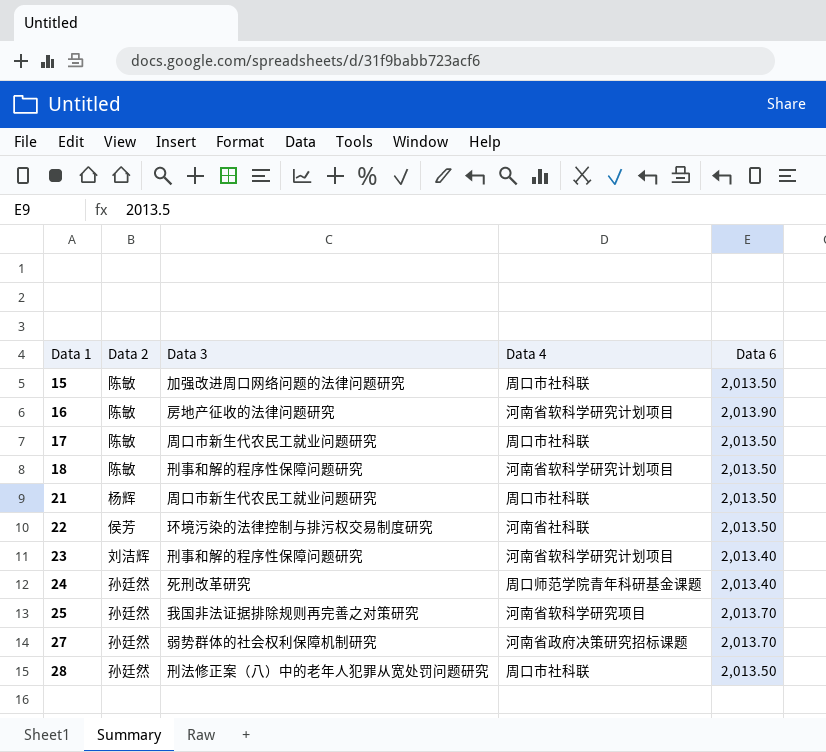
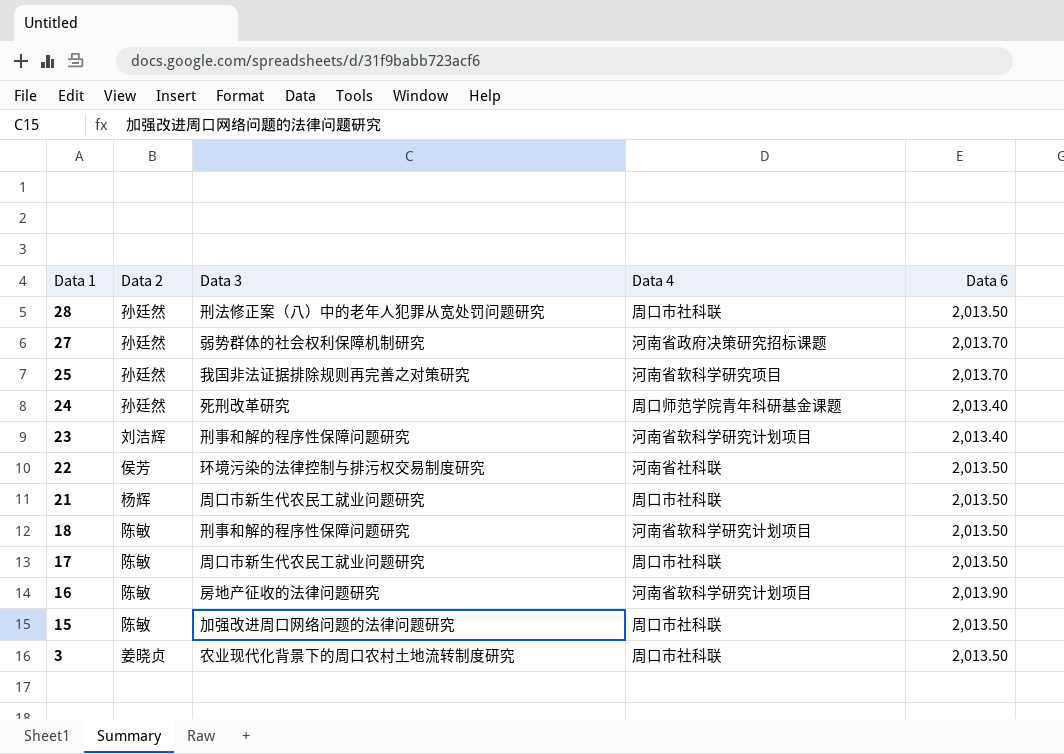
row order: Data 1 ascending -> Data 1 descending
row 3: none -> 姜晓贞 | 农业现代化背景下的周口农村土地流转制度研究 | 周口市社科联 | 2,013.50

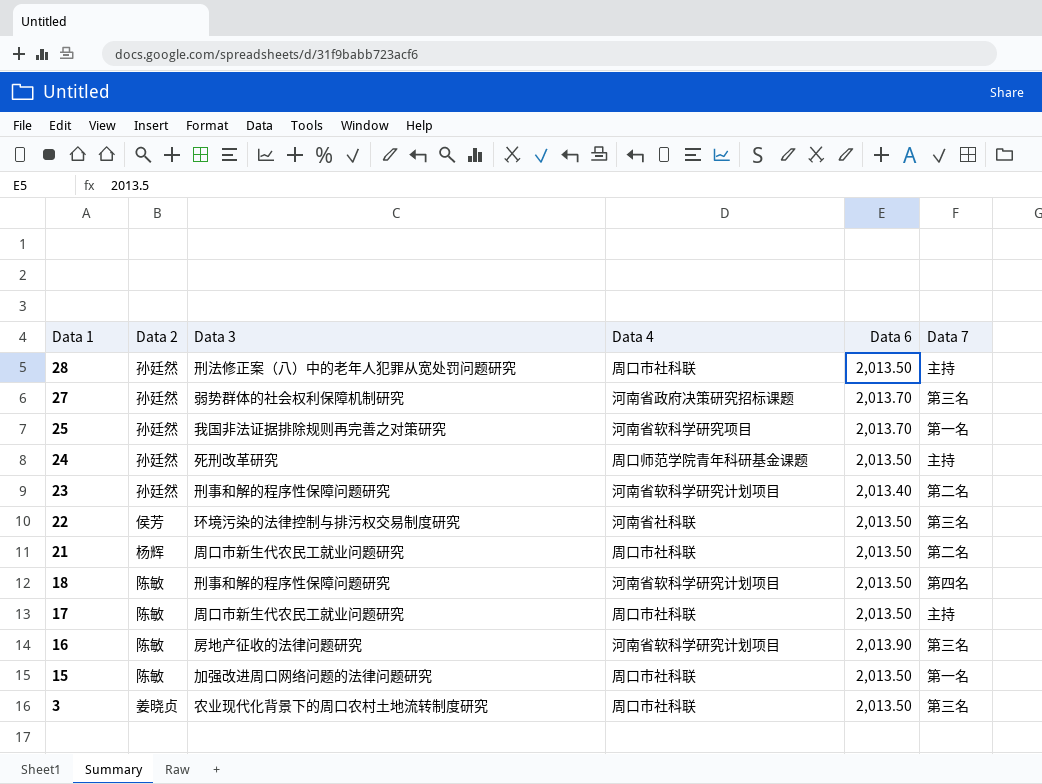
column Data 7 | position: none -> 6
24 | Data 6: 2,013.40 -> 2,013.50
23 | Data 2: 刘洁辉 -> 孙廷然

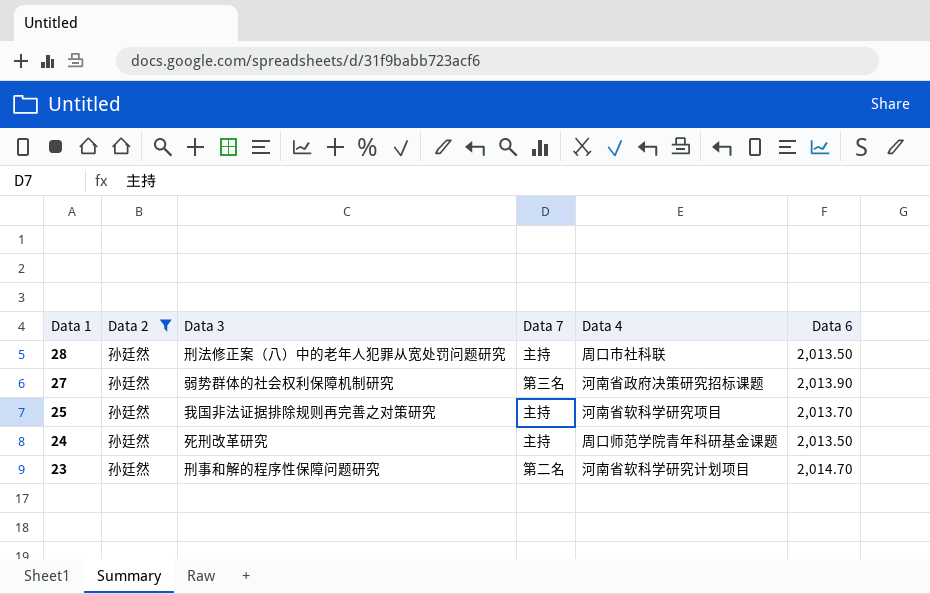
filter: none -> Data 2 = 孙廷然
column Data 7 | position: 6 -> 4
27 | Data 6: 2,013.70 -> 2,013.90
25 | Data 7: 第一名 -> 主持
23 | Data 6: 2,013.40 -> 2,014.70

